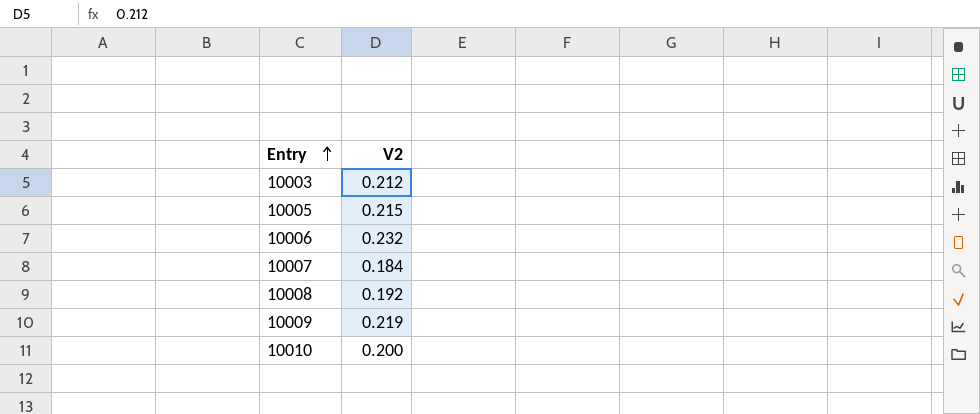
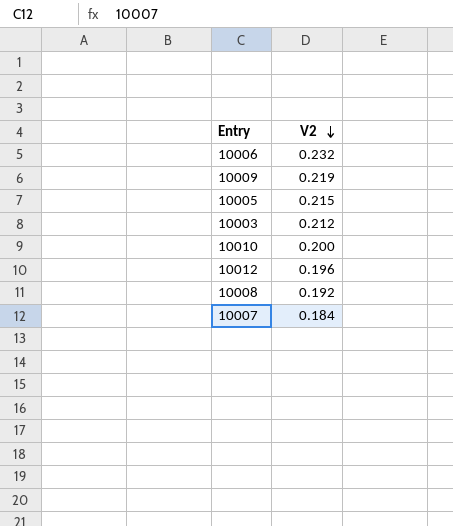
row order: Entry ascending -> V2 descending
row 10012: none -> 0.196

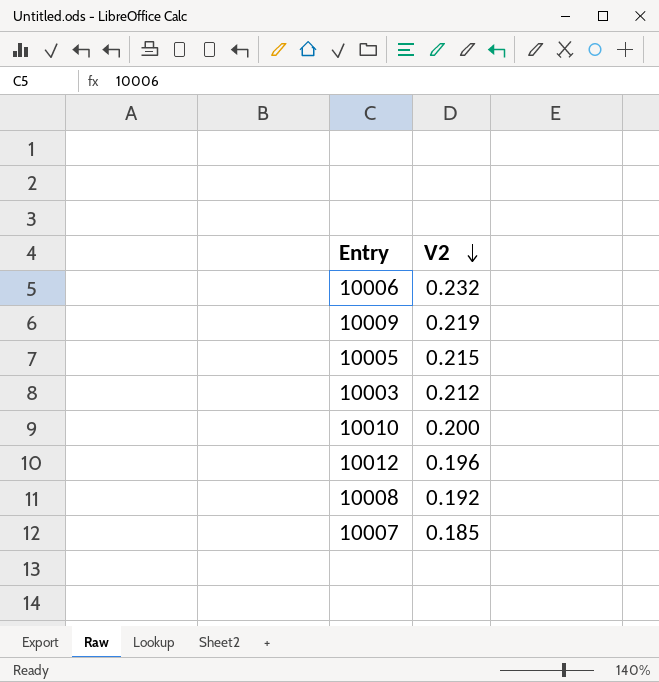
10007 | V2: 0.184 -> 0.185

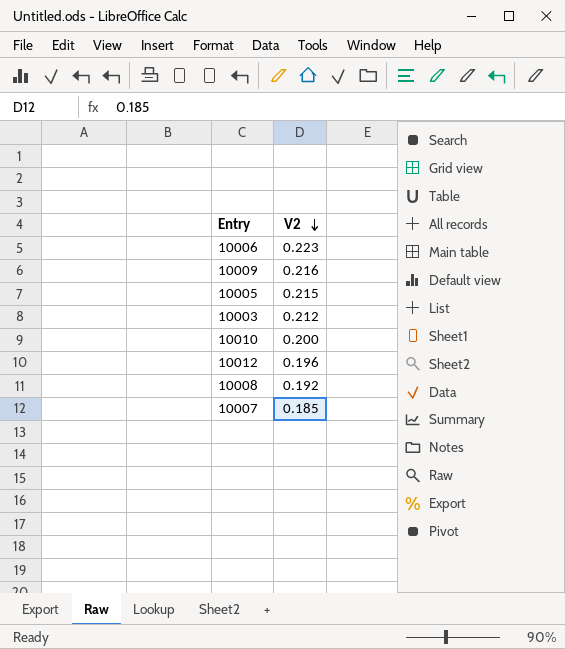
10006 | V2: 0.232 -> 0.223
10009 | V2: 0.219 -> 0.216

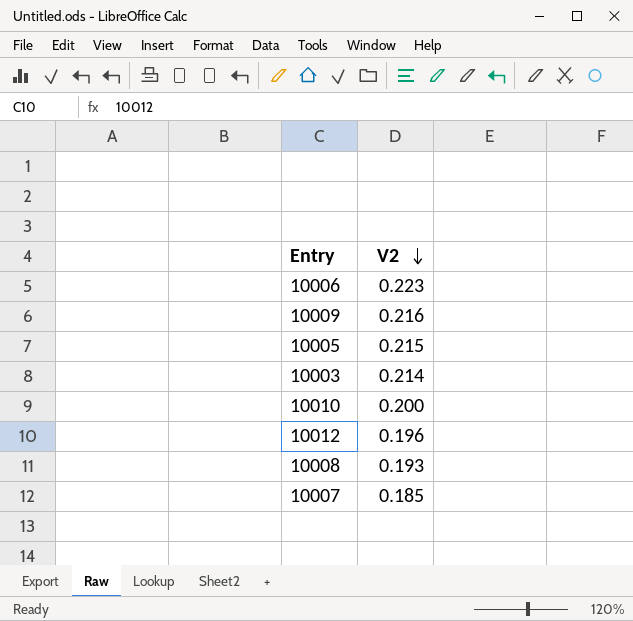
10003 | V2: 0.212 -> 0.214
10008 | V2: 0.192 -> 0.193

